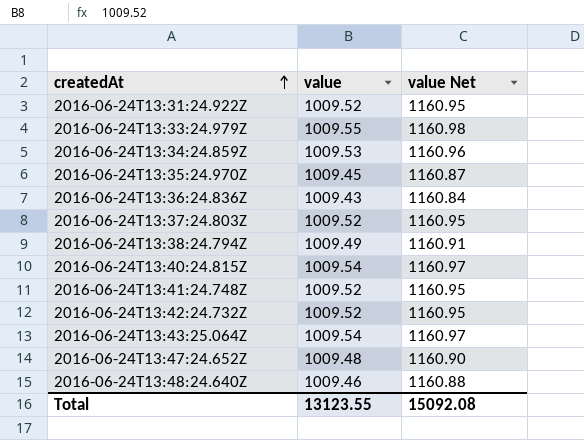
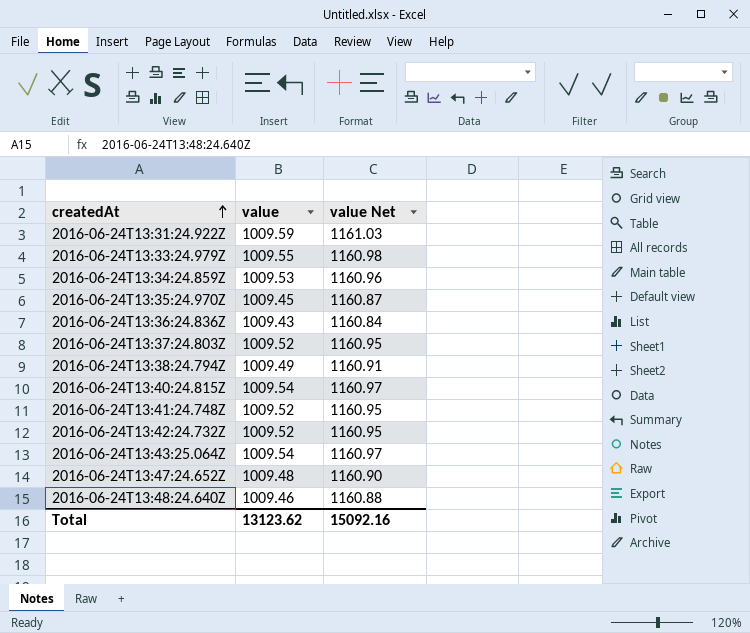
2016-06-24T13:31:24.922Z | value: 1009.52 -> 1009.59
2016-06-24T13:31:24.922Z | value Net: 1160.95 -> 1161.03
Total | value: 13123.55 -> 13123.62
Total | value Net: 15092.08 -> 15092.16

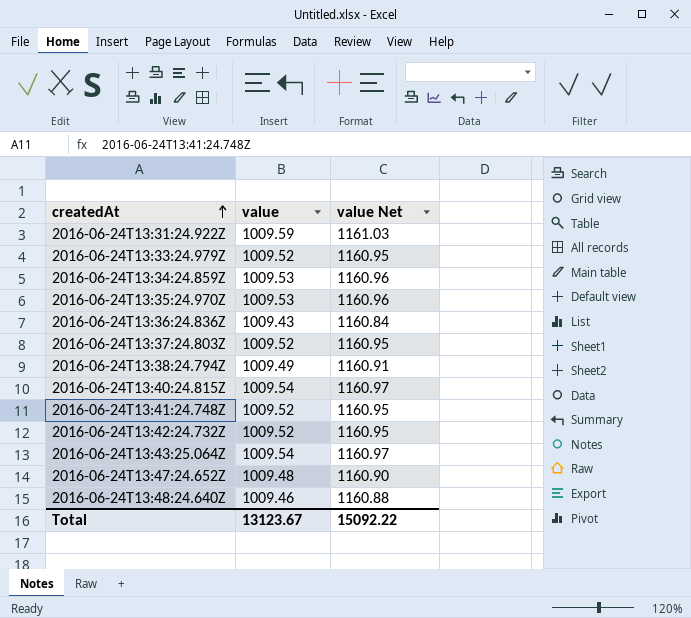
2016-06-24T13:33:24.979Z | value: 1009.55 -> 1009.52
2016-06-24T13:33:24.979Z | value Net: 1160.98 -> 1160.95
2016-06-24T13:35:24.970Z | value: 1009.45 -> 1009.53
2016-06-24T13:35:24.970Z | value Net: 1160.87 -> 1160.96
Total | value: 13123.62 -> 13123.67
Total | value Net: 15092.16 -> 15092.22

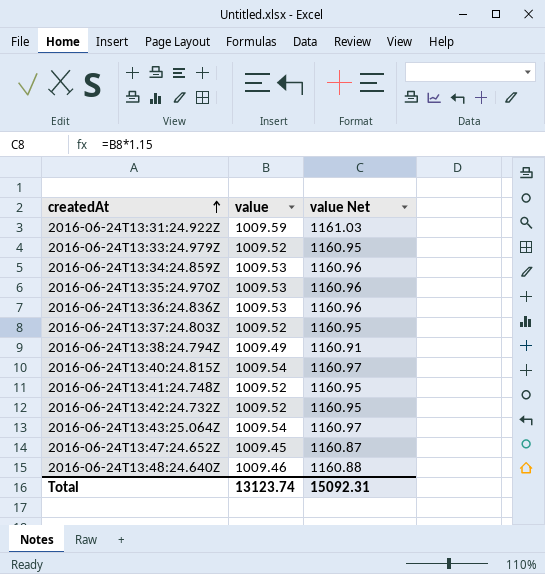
2016-06-24T13:36:24.836Z | value: 1009.43 -> 1009.53
2016-06-24T13:36:24.836Z | value Net: 1160.84 -> 1160.96
2016-06-24T13:47:24.652Z | value: 1009.48 -> 1009.45
2016-06-24T13:47:24.652Z | value Net: 1160.90 -> 1160.87
Total | value: 13123.67 -> 13123.74
Total | value Net: 15092.22 -> 15092.31

